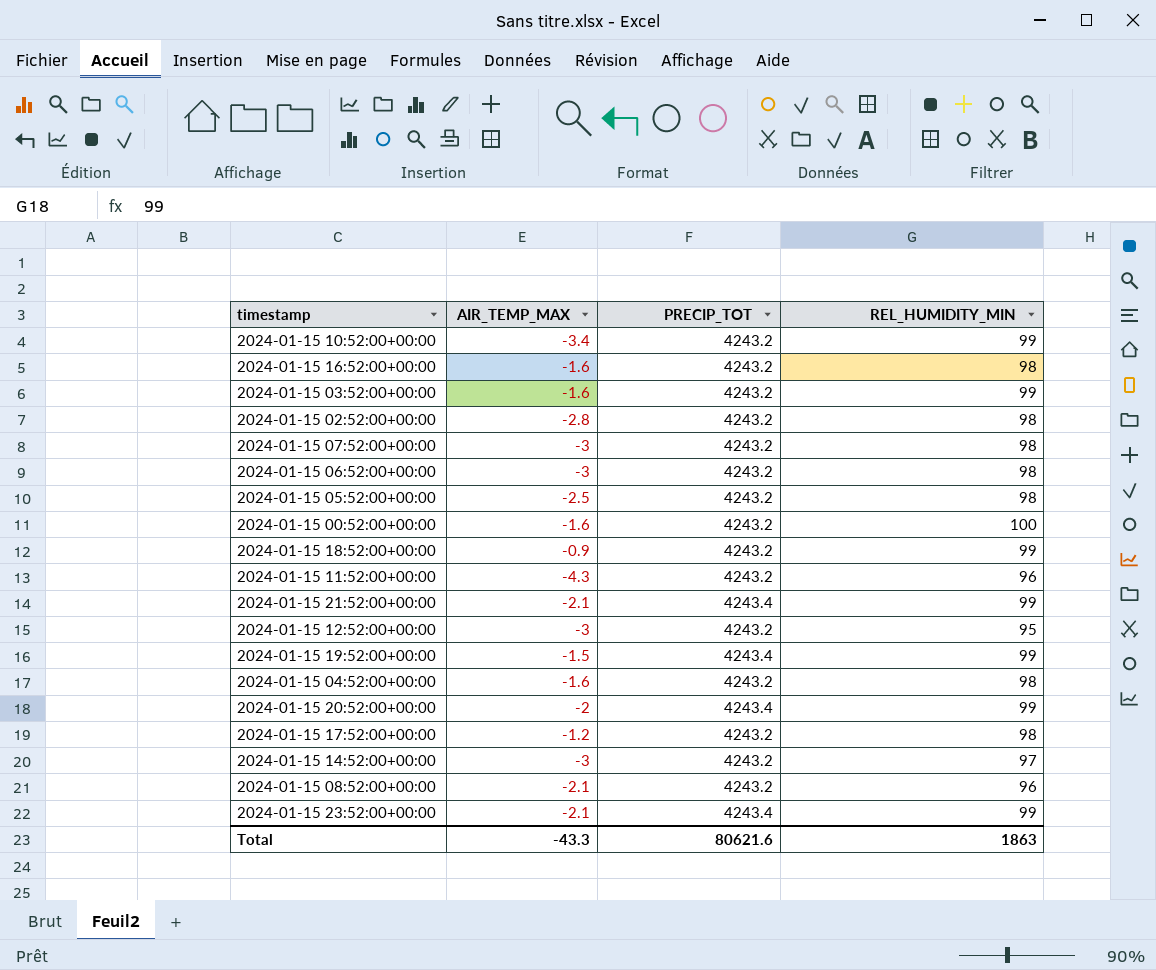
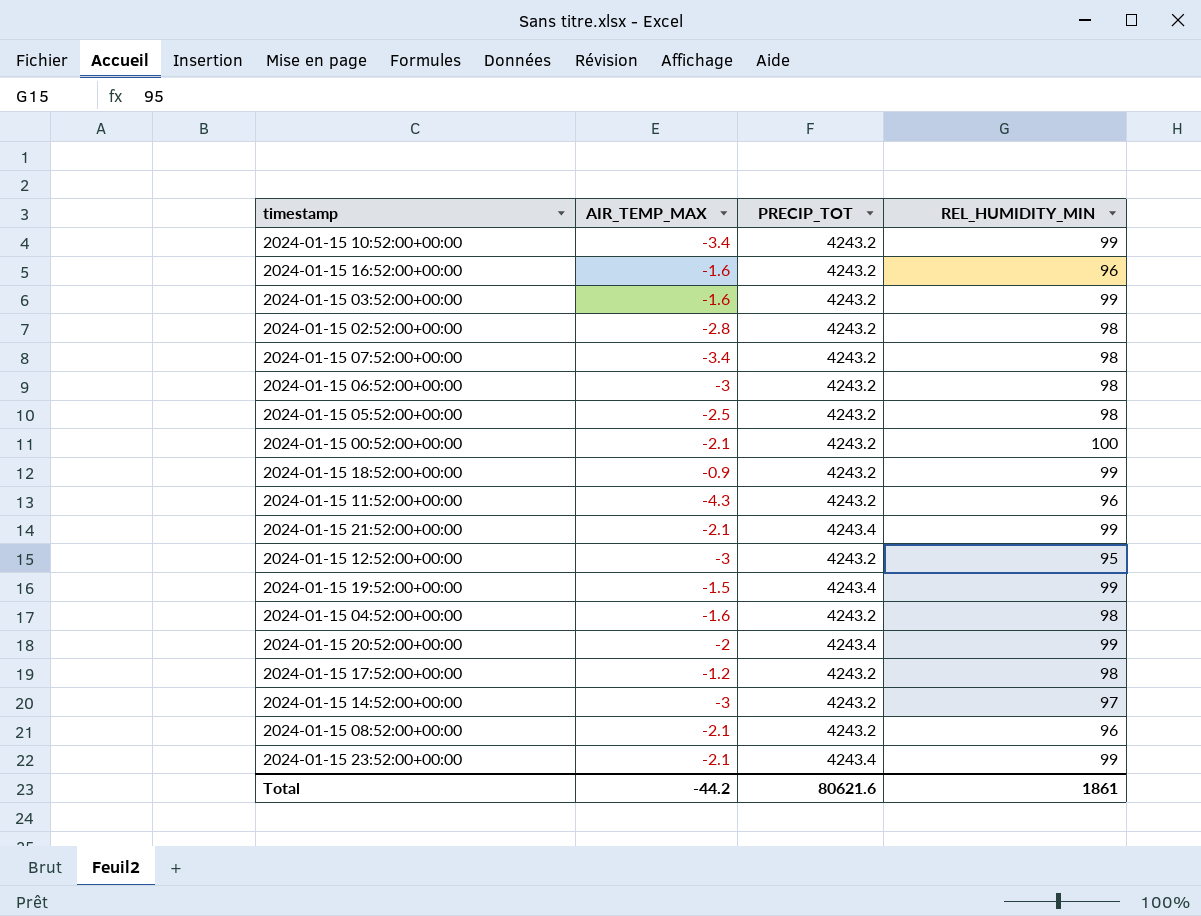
2024-01-15 16:52:00+00:00 | REL_HUMIDITY_MIN: 98 -> 96
2024-01-15 07:52:00+00:00 | AIR_TEMP_MAX: -3 -> -3.4
2024-01-15 00:52:00+00:00 | AIR_TEMP_MAX: -1.6 -> -2.1
Total | AIR_TEMP_MAX: -43.3 -> -44.2
Total | REL_HUMIDITY_MIN: 1863 -> 1861

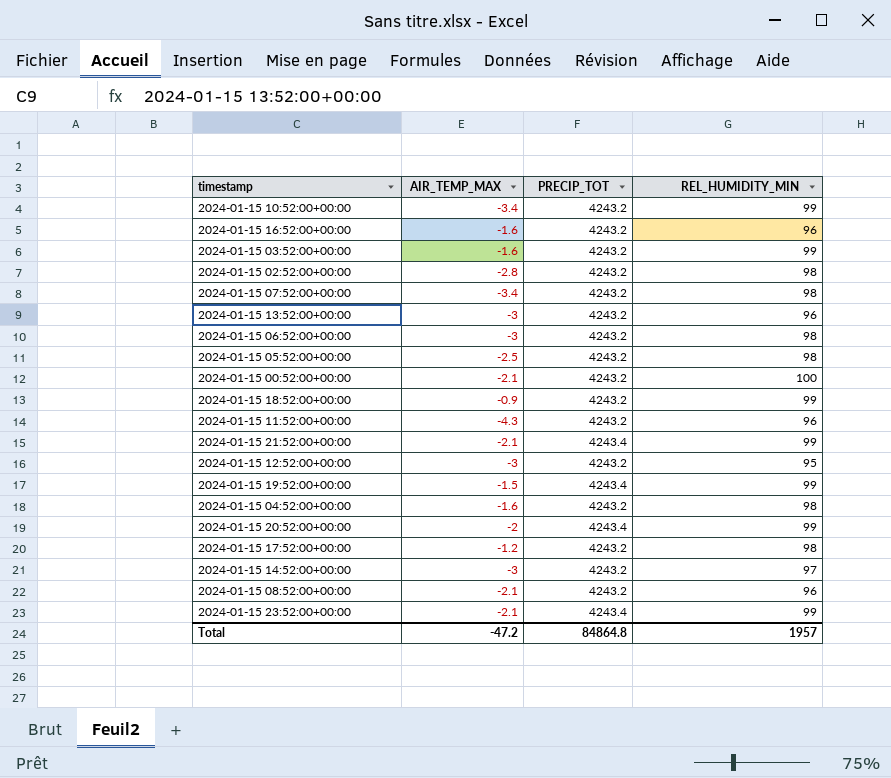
row 2024-01-15 13:52:00+00:00: none -> -3 | 4243.2 | 96
Total | AIR_TEMP_MAX: -44.2 -> -47.2
Total | PRECIP_TOT: 80621.6 -> 84864.8
Total | REL_HUMIDITY_MIN: 1861 -> 1957

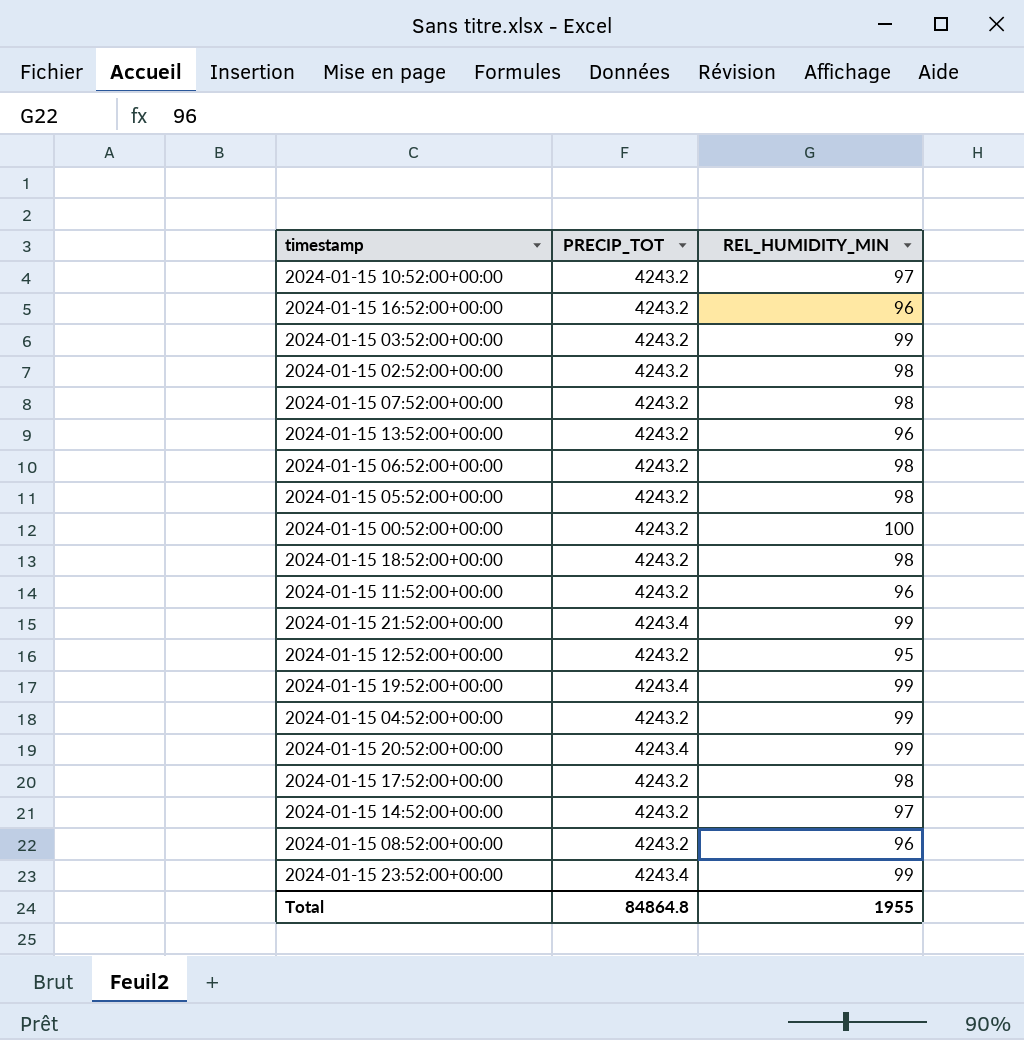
column AIR_TEMP_MAX | position: 2 -> none
2024-01-15 10:52:00+00:00 | REL_HUMIDITY_MIN: 99 -> 97
2024-01-15 18:52:00+00:00 | REL_HUMIDITY_MIN: 99 -> 98
2024-01-15 04:52:00+00:00 | REL_HUMIDITY_MIN: 98 -> 99
Total | REL_HUMIDITY_MIN: 1957 -> 1955

